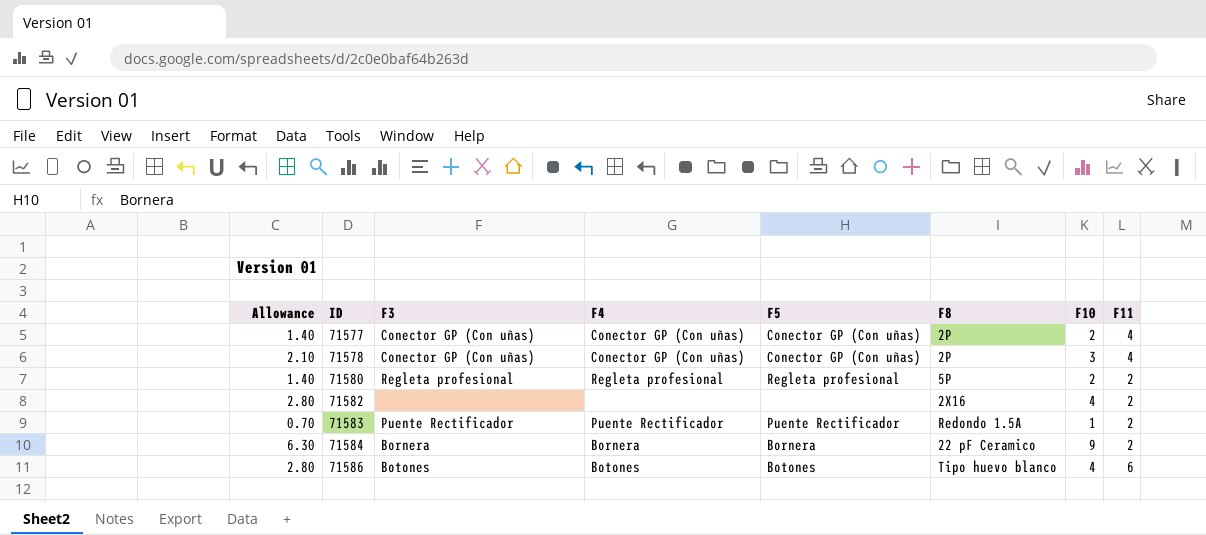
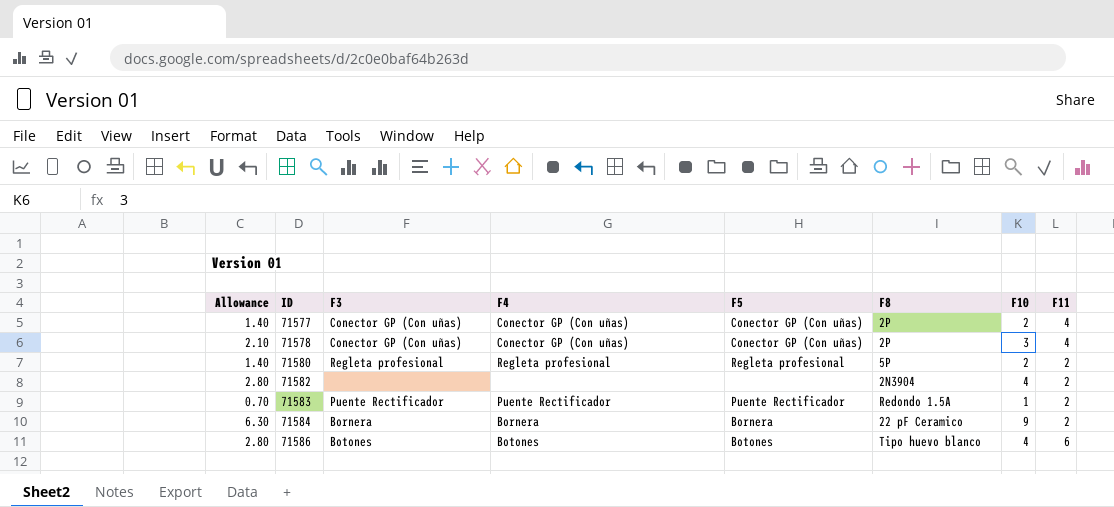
71582 | F8: 2X16 -> 2N3904

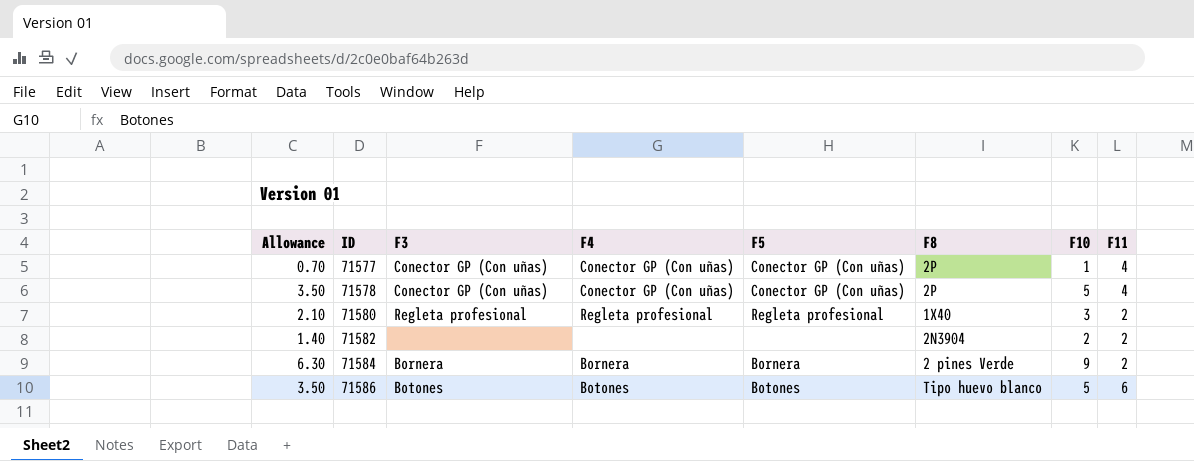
row 71583: 0.70 | Puente Rectificador | Puente Rectificador | Puente Rectificador | Redondo 1.5A | 1 | 2 -> none
71577 | Allowance: 1.40 -> 0.70
71577 | F10: 2 -> 1
71578 | Allowance: 2.10 -> 3.50
71578 | F10: 3 -> 5
71580 | Allowance: 1.40 -> 2.10
71580 | F8: 5P -> 1X40
71580 | F10: 2 -> 3
71582 | Allowance: 2.80 -> 1.40
71582 | F10: 4 -> 2
71584 | F8: 22 pF Ceramico -> 2 pines Verde
71586 | Allowance: 2.80 -> 3.50
71586 | F10: 4 -> 5

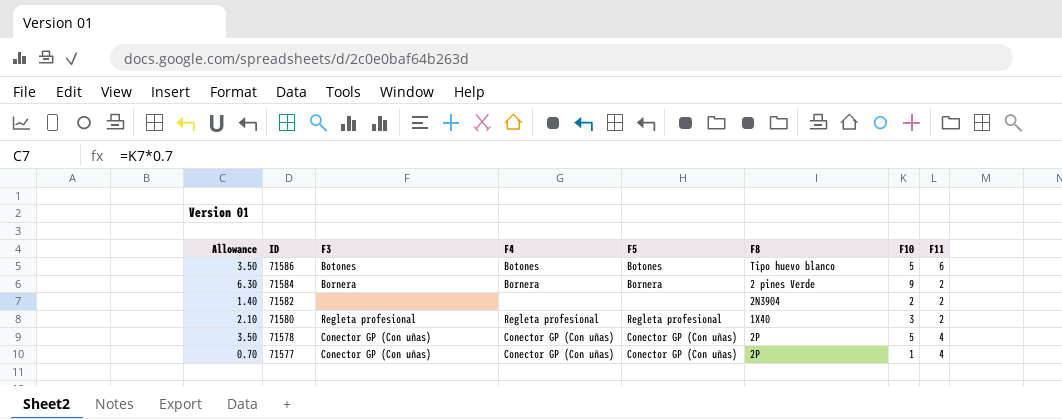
row order: ID ascending -> ID descending

